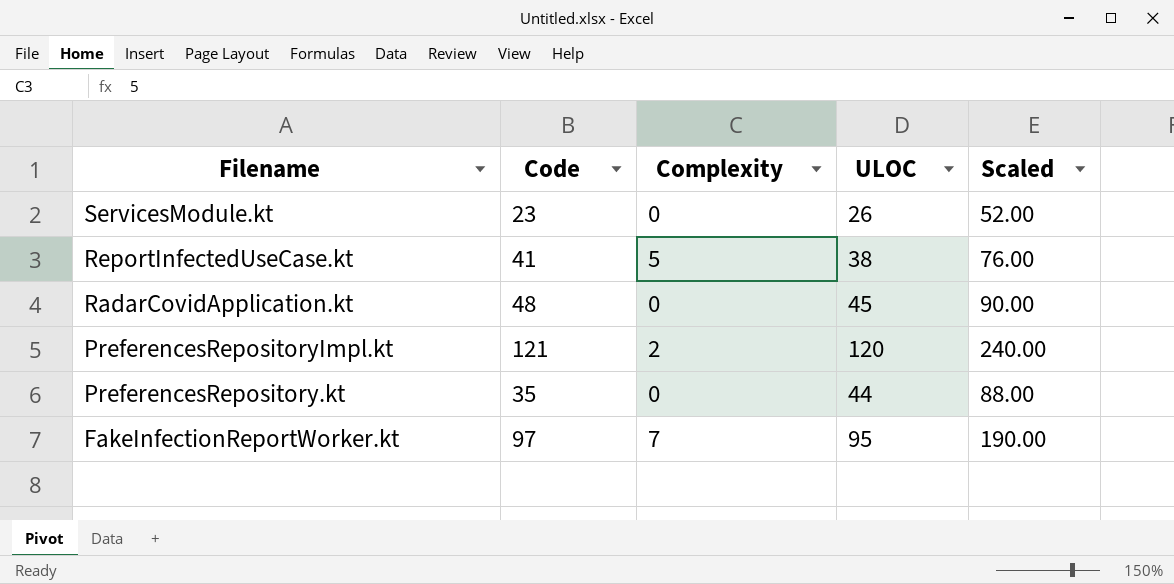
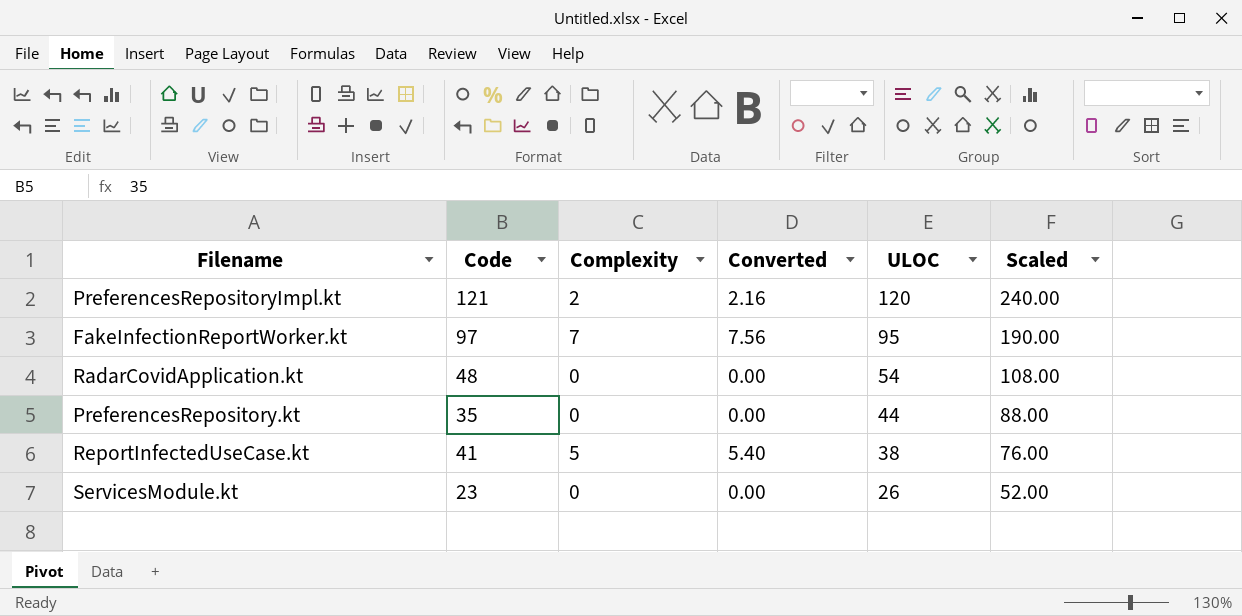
row order: Filename descending -> ULOC descending
column Converted | formula: none -> [Complexity] * 1.08
RadarCovidApplication.kt | ULOC: 45 -> 54
RadarCovidApplication.kt | Scaled: 90.00 -> 108.00

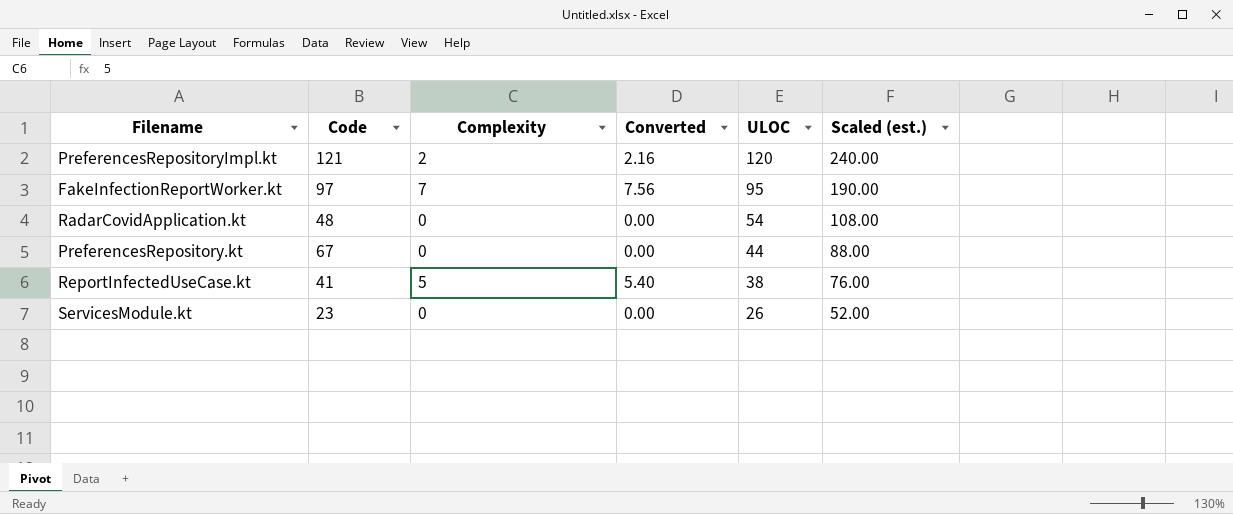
column name: Scaled -> Scaled (est.)
PreferencesRepository.kt | Code: 35 -> 67

